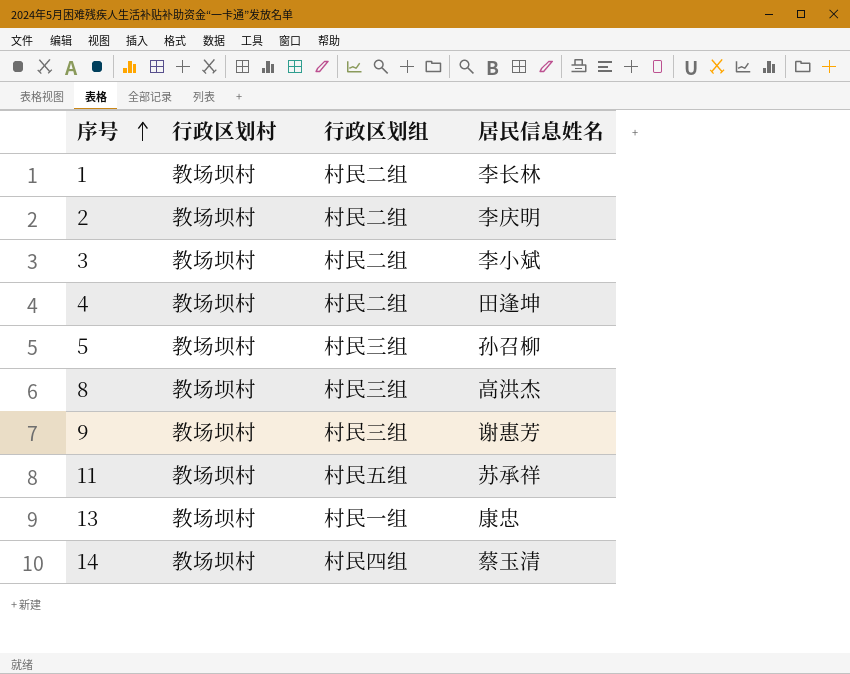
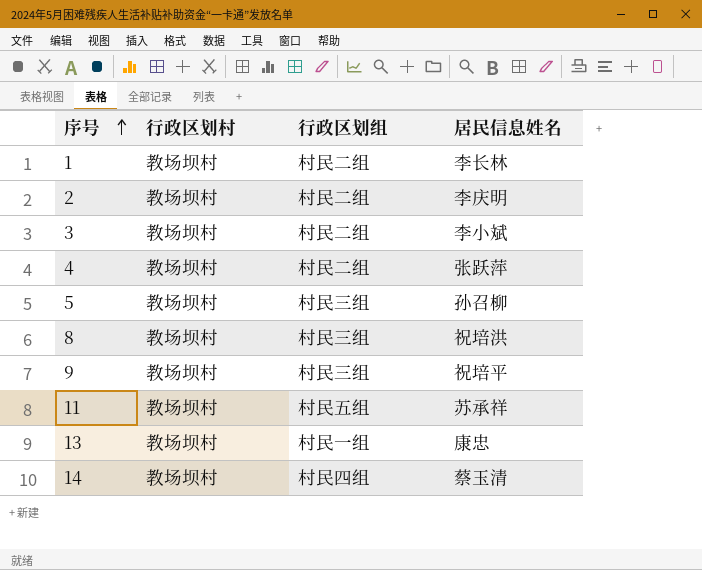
4 | 居民信息姓名: 田逢坤 -> 张跃萍
8 | 居民信息姓名: 高洪杰 -> 祝培洪
9 | 居民信息姓名: 谢惠芳 -> 祝培平

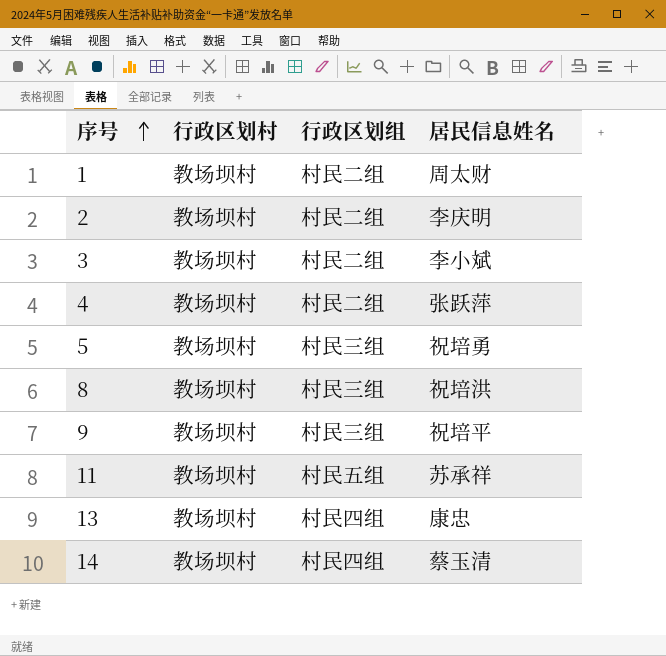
1 | 居民信息姓名: 李长林 -> 周太财
5 | 居民信息姓名: 孙召柳 -> 祝培勇
13 | 行政区划组: 村民一组 -> 村民四组

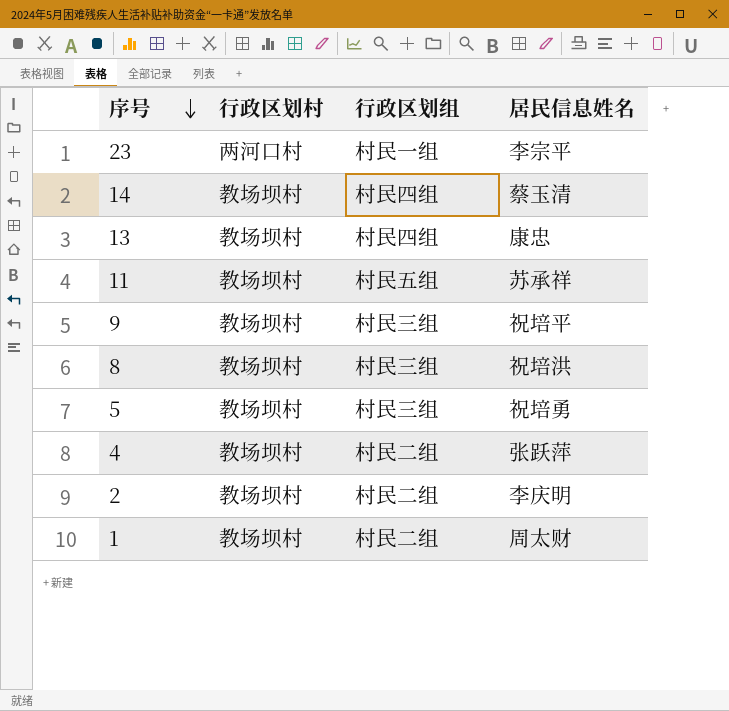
row order: 序号 ascending -> 序号 descending
row 3: 教场坝村 | 村民二组 | 李小斌 -> none
row 23: none -> 两河口村 | 村民一组 | 李宗平

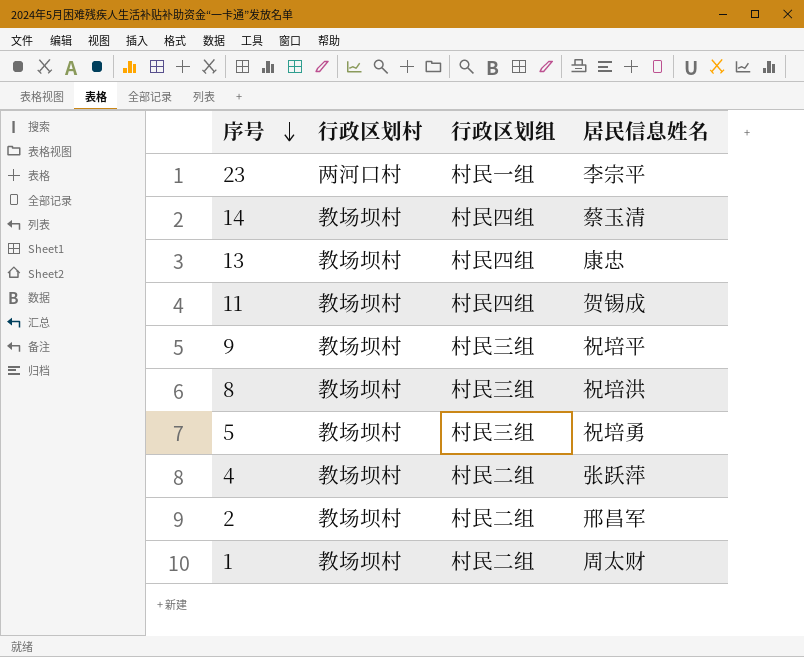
11 | 行政区划组: 村民五组 -> 村民四组
11 | 居民信息姓名: 苏承祥 -> 贺锡成
2 | 居民信息姓名: 李庆明 -> 邢昌军

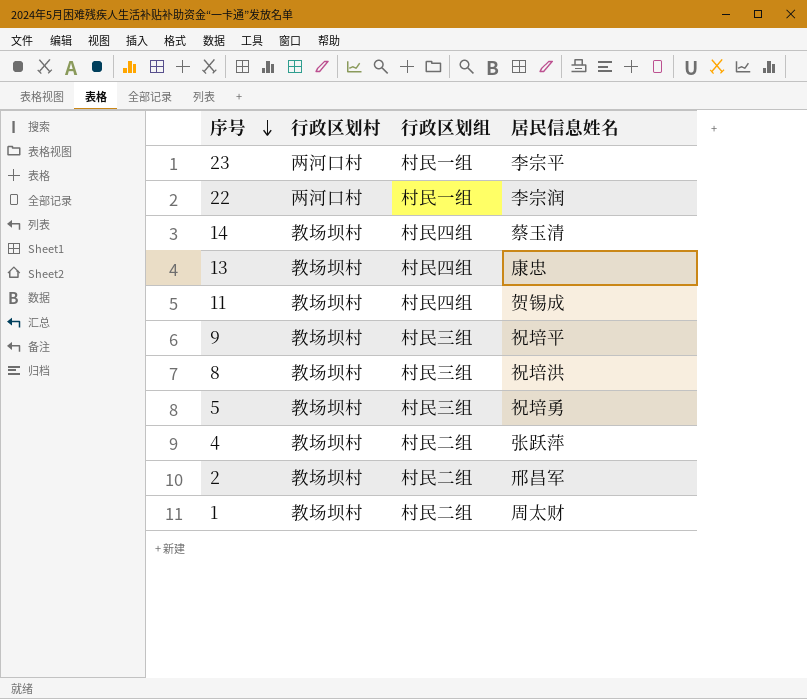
row 22: none -> 两河口村 | 村民一组 | 李宗润

